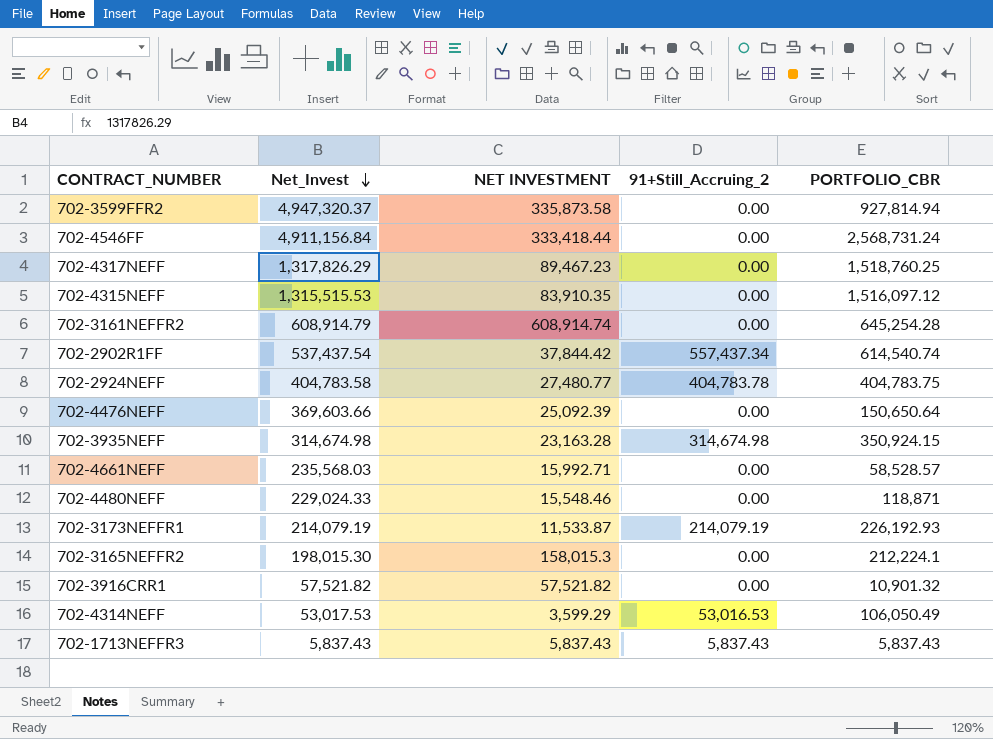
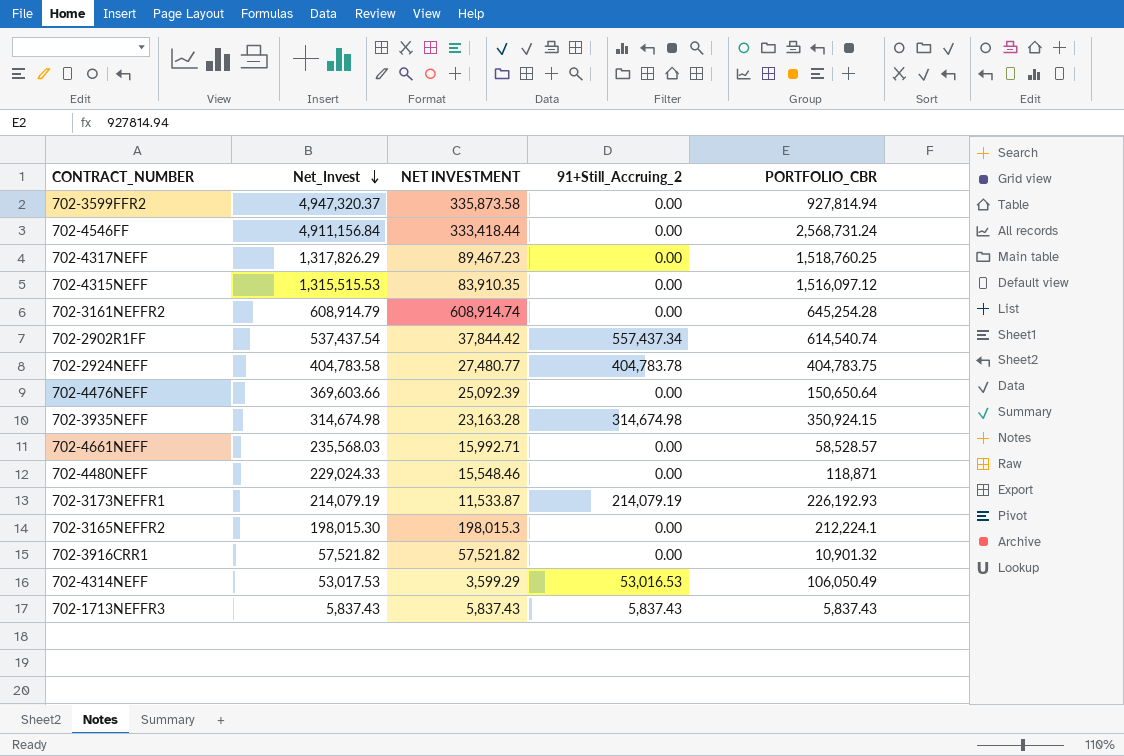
702-3165NEFFR2 | NET INVESTMENT: 158,015.3 -> 198,015.3

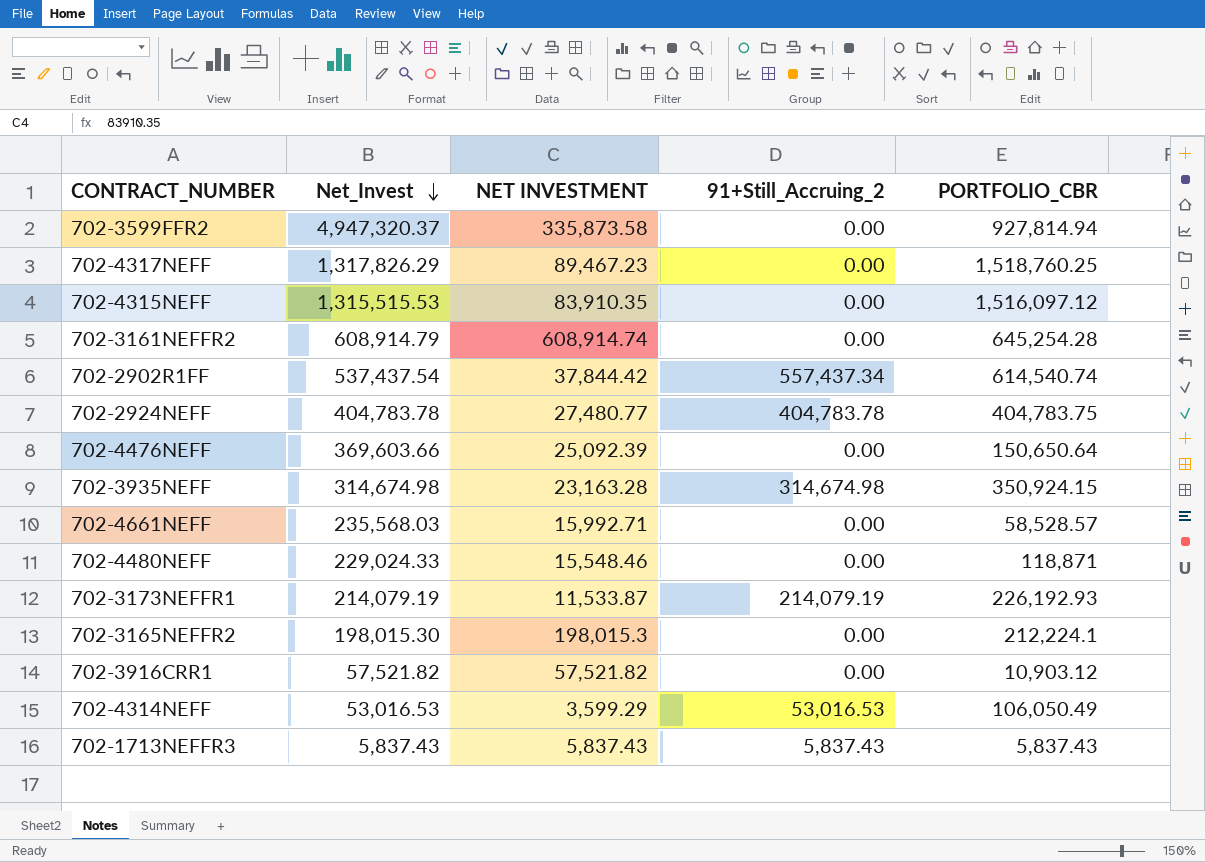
row 702-4546FF: 4,911,156.84 | 333,418.44 | 0.00 | 2,568,731.24 -> none
702-2924NEFF | Net_Invest: 404,783.58 -> 404,783.78
702-3916CRR1 | PORTFOLIO_CBR: 10,901.32 -> 10,903.12
702-4314NEFF | Net_Invest: 53,017.53 -> 53,016.53

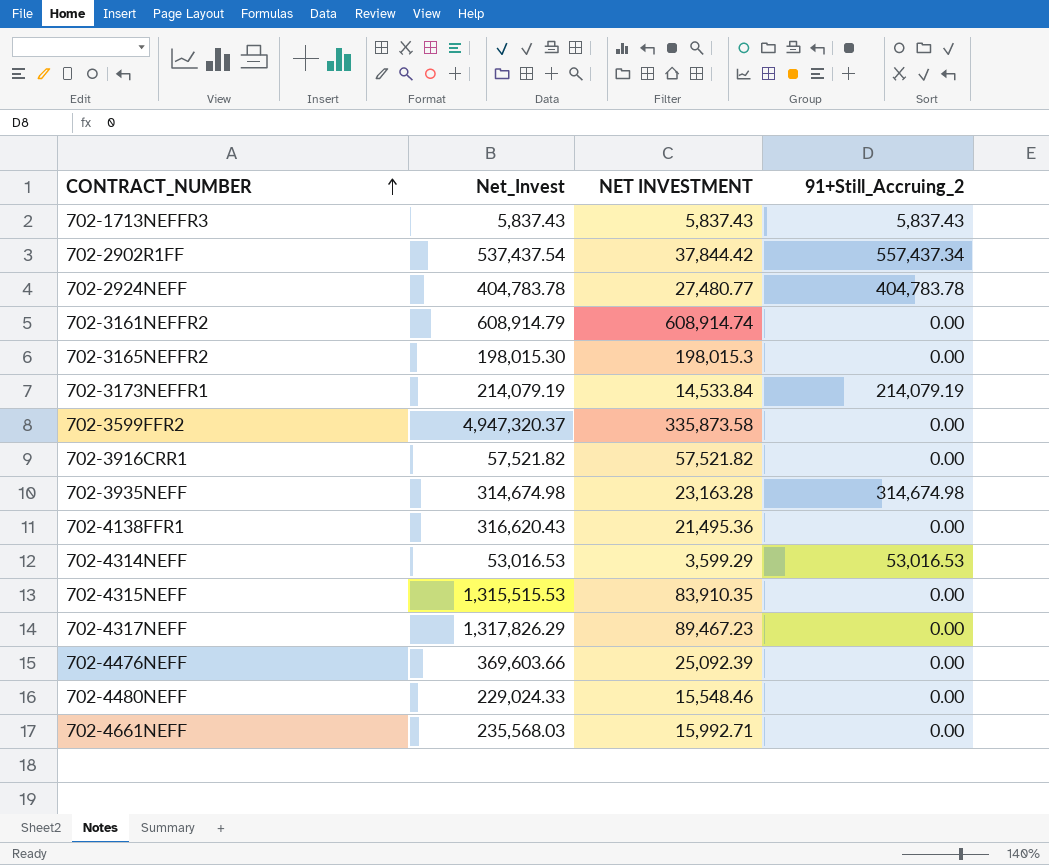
row order: Net_Invest descending -> CONTRACT_NUMBER ascending
column PORTFOLIO_CBR | position: 5 -> none
702-3173NEFFR1 | NET INVESTMENT: 11,533.87 -> 14,533.84
row 702-4138FFR1: none -> 316,620.43 | 21,495.36 | 0.00

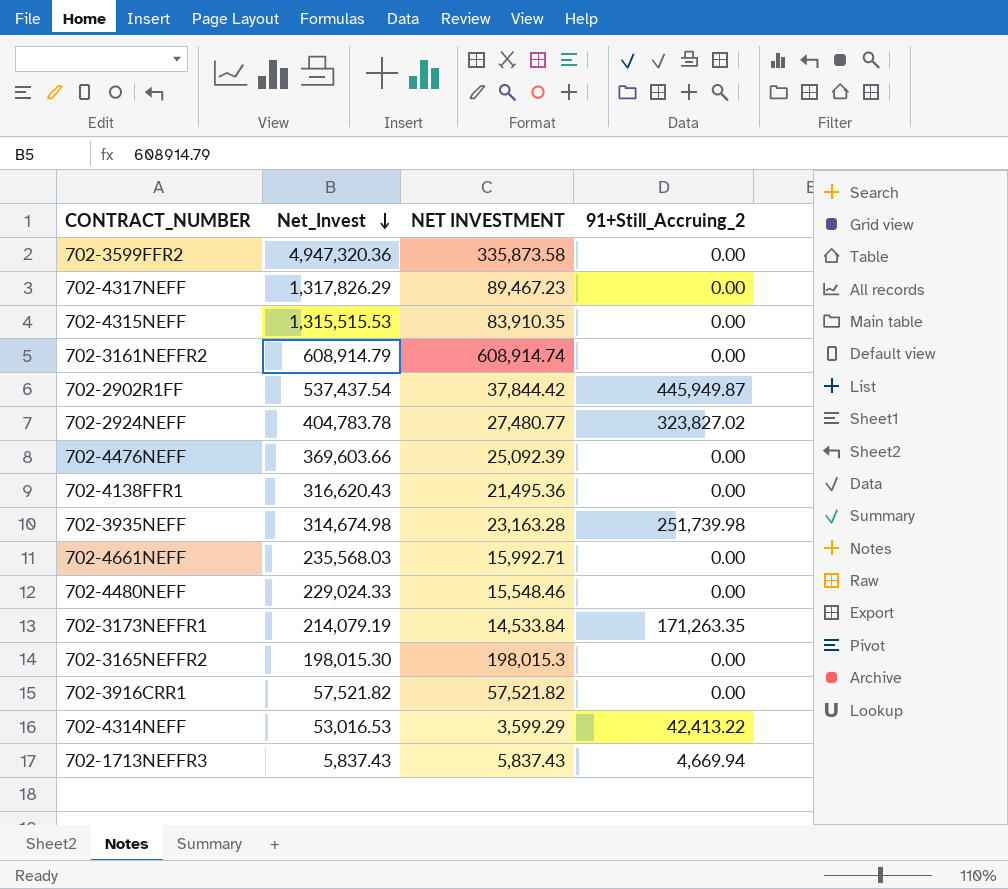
row order: CONTRACT_NUMBER ascending -> Net_Invest descending
702-3599FFR2 | Net_Invest: 4,947,320.37 -> 4,947,320.36
702-2902R1FF | 91+Still_Accruing_2: 557,437.34 -> 445,949.87
702-2924NEFF | 91+Still_Accruing_2: 404,783.78 -> 323,827.02
702-3935NEFF | 91+Still_Accruing_2: 314,674.98 -> 251,739.98
702-3173NEFFR1 | 91+Still_Accruing_2: 214,079.19 -> 171,263.35
702-4314NEFF | 91+Still_Accruing_2: 53,016.53 -> 42,413.22
702-1713NEFFR3 | 91+Still_Accruing_2: 5,837.43 -> 4,669.94

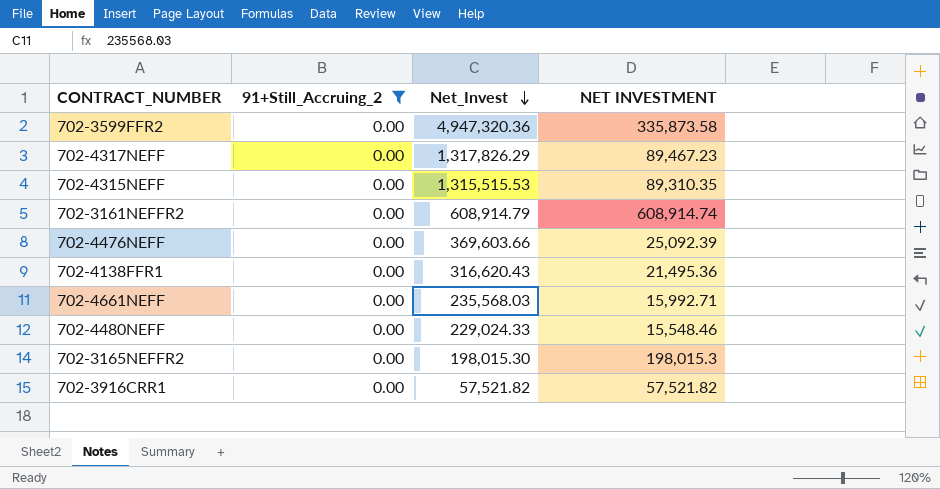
filter: none -> 91+Still_Accruing_2 = 0.00
column 91+Still_Accruing_2 | position: 4 -> 2
702-4315NEFF | NET INVESTMENT: 83,910.35 -> 89,310.35

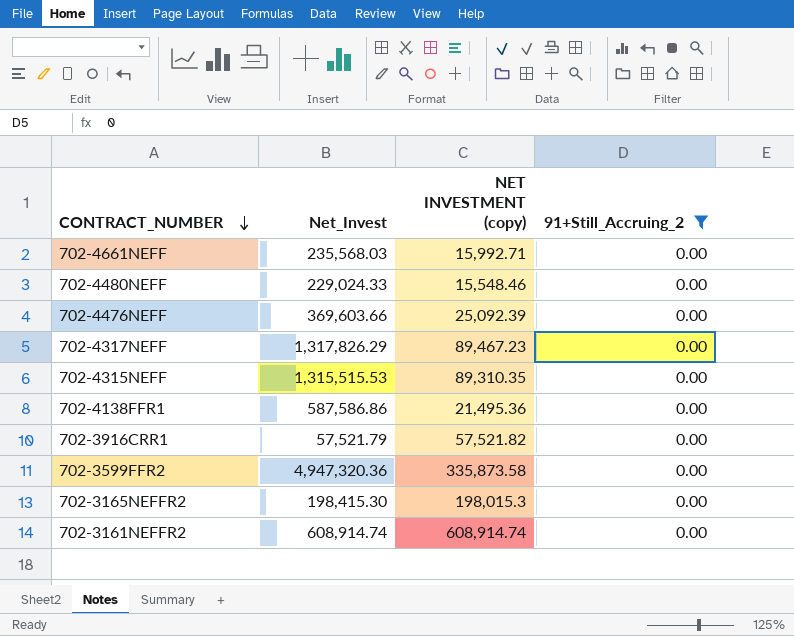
row order: Net_Invest descending -> CONTRACT_NUMBER descending
column name: NET INVESTMENT -> NET INVESTMENT (copy)
column 91+Still_Accruing_2 | position: 2 -> 4
702-4138FFR1 | Net_Invest: 316,620.43 -> 587,586.86
702-3916CRR1 | Net_Invest: 57,521.82 -> 57,521.79
702-3165NEFFR2 | Net_Invest: 198,015.30 -> 198,415.30
702-3161NEFFR2 | Net_Invest: 608,914.79 -> 608,914.74

